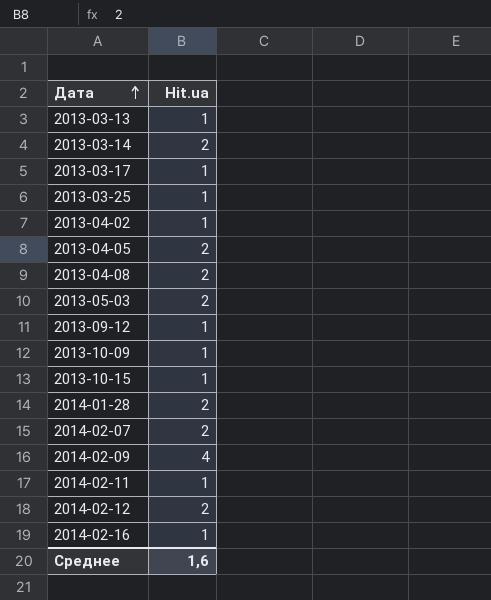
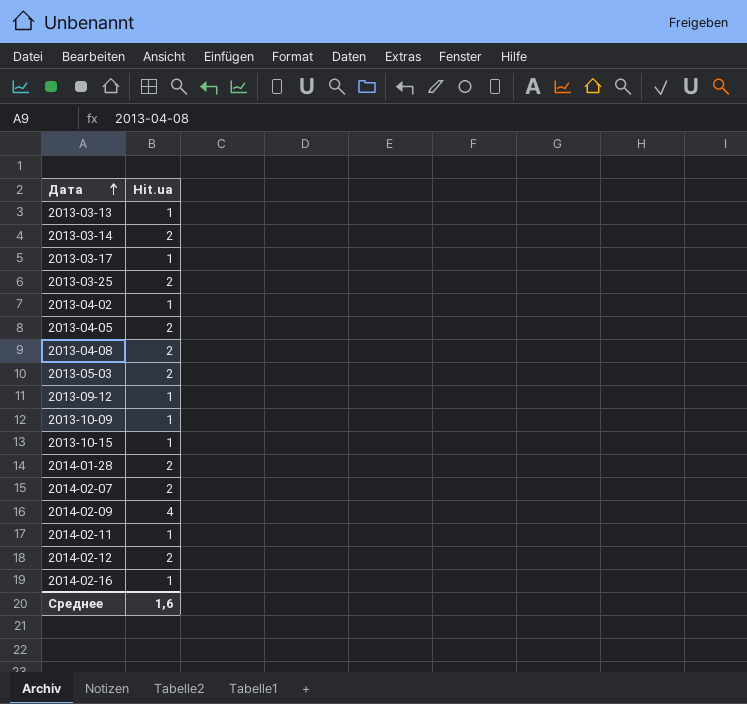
2013-03-25 | Hit.ua: 1 -> 2

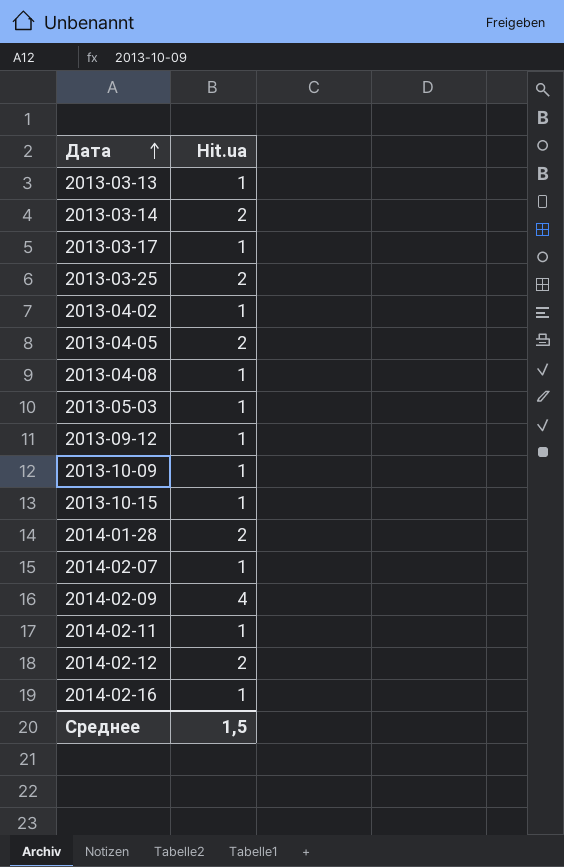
2013-04-08 | Hit.ua: 2 -> 1
2013-05-03 | Hit.ua: 2 -> 1
2014-02-07 | Hit.ua: 2 -> 1
Среднее | Hit.ua: 1,6 -> 1,5

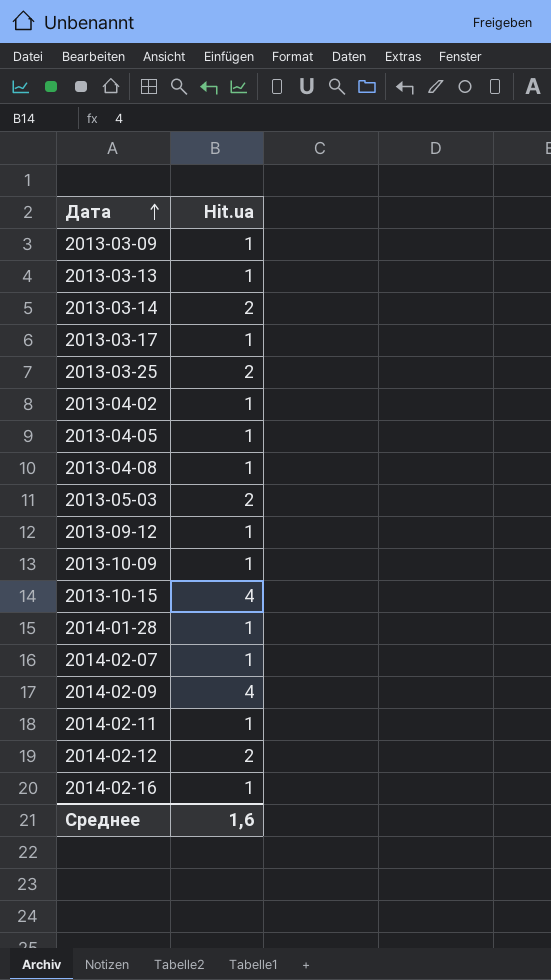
row 2013-03-09: none -> 1
2013-04-05 | Hit.ua: 2 -> 1
2013-05-03 | Hit.ua: 1 -> 2
2013-10-15 | Hit.ua: 1 -> 4
2014-01-28 | Hit.ua: 2 -> 1
Среднее | Hit.ua: 1,5 -> 1,6

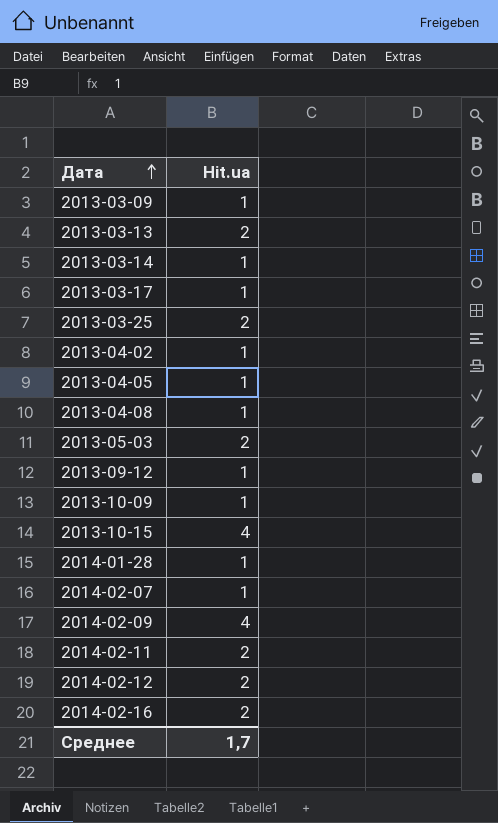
2013-03-13 | Hit.ua: 1 -> 2
2013-03-14 | Hit.ua: 2 -> 1
2014-02-11 | Hit.ua: 1 -> 2
2014-02-16 | Hit.ua: 1 -> 2
Среднее | Hit.ua: 1,6 -> 1,7

